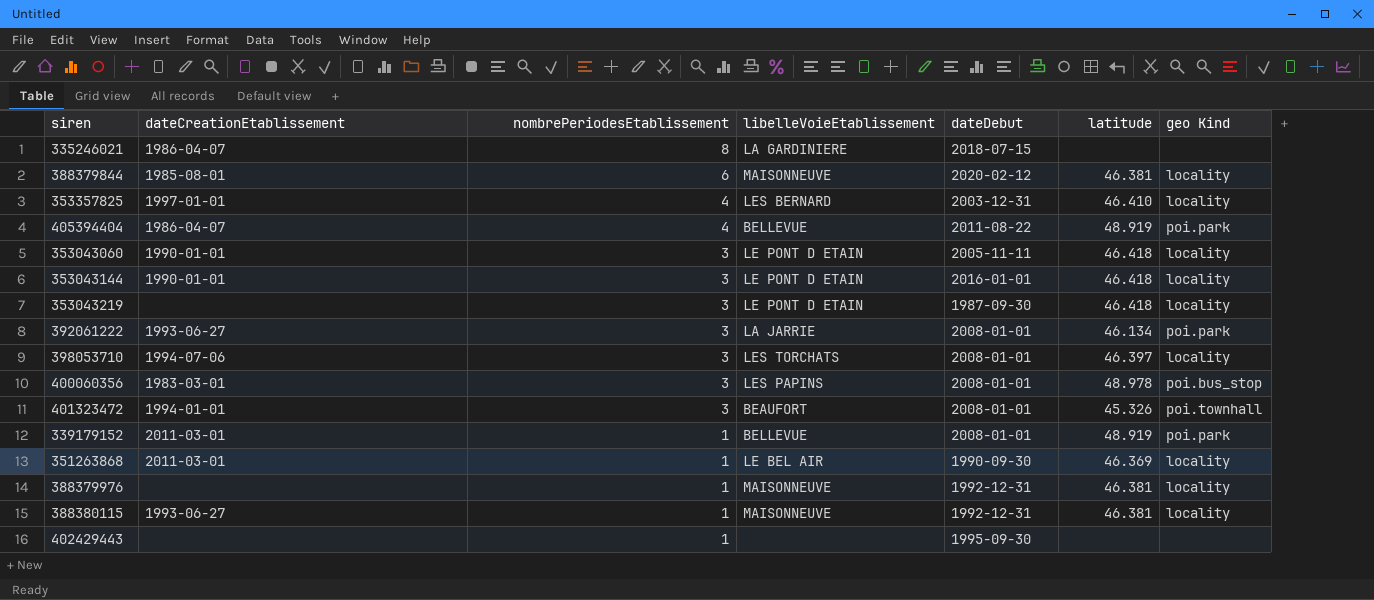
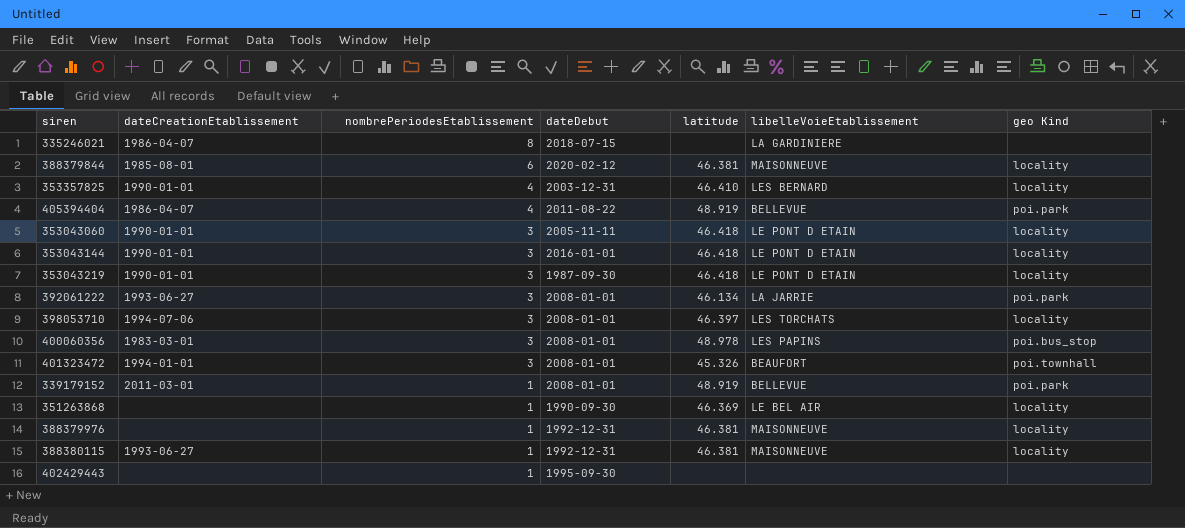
column libelleVoieEtablissement | position: 4 -> 6
353357825 | dateCreationEtablissement: 1997-01-01 -> 1990-01-01
353043219 | dateCreationEtablissement: none -> 1990-01-01
351263868 | dateCreationEtablissement: 2011-03-01 -> none

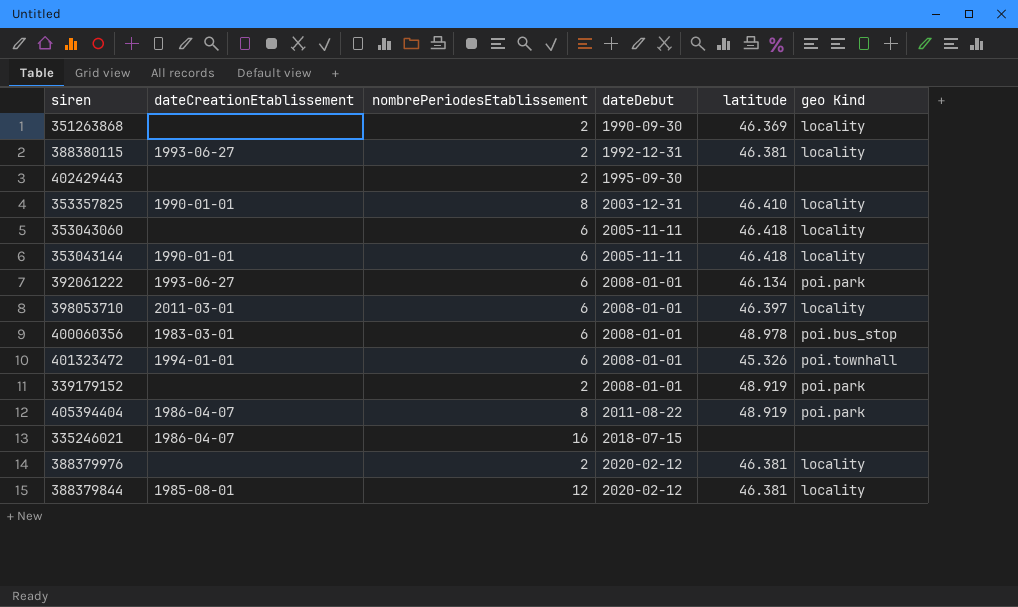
row order: nombrePeriodesEtablissement descending -> dateDebut ascending
column libelleVoieEtablissement | position: 6 -> none
row 353043219: 1990-01-01 | 3 | 1987-09-30 | 46.418 | LE PONT D ETAIN | locality -> none
351263868 | nombrePeriodesEtablissement: 1 -> 2
388380115 | nombrePeriodesEtablissement: 1 -> 2
402429443 | nombrePeriodesEtablissement: 1 -> 2
353357825 | nombrePeriodesEtablissement: 4 -> 8
353043060 | dateCreationEtablissement: 1990-01-01 -> none
353043060 | nombrePeriodesEtablissement: 3 -> 6
353043144 | nombrePeriodesEtablissement: 3 -> 6
353043144 | dateDebut: 2016-01-01 -> 2005-11-11
392061222 | nombrePeriodesEtablissement: 3 -> 6
398053710 | dateCreationEtablissement: 1994-07-06 -> 2011-03-01
398053710 | nombrePeriodesEtablissement: 3 -> 6
400060356 | nombrePeriodesEtablissement: 3 -> 6
401323472 | nombrePeriodesEtablissement: 3 -> 6
339179152 | dateCreationEtablissement: 2011-03-01 -> none
339179152 | nombrePeriodesEtablissement: 1 -> 2
405394404 | nombrePeriodesEtablissement: 4 -> 8
335246021 | nombrePeriodesEtablissement: 8 -> 16
388379976 | nombrePeriodesEtablissement: 1 -> 2
388379976 | dateDebut: 1992-12-31 -> 2020-02-12
388379844 | nombrePeriodesEtablissement: 6 -> 12

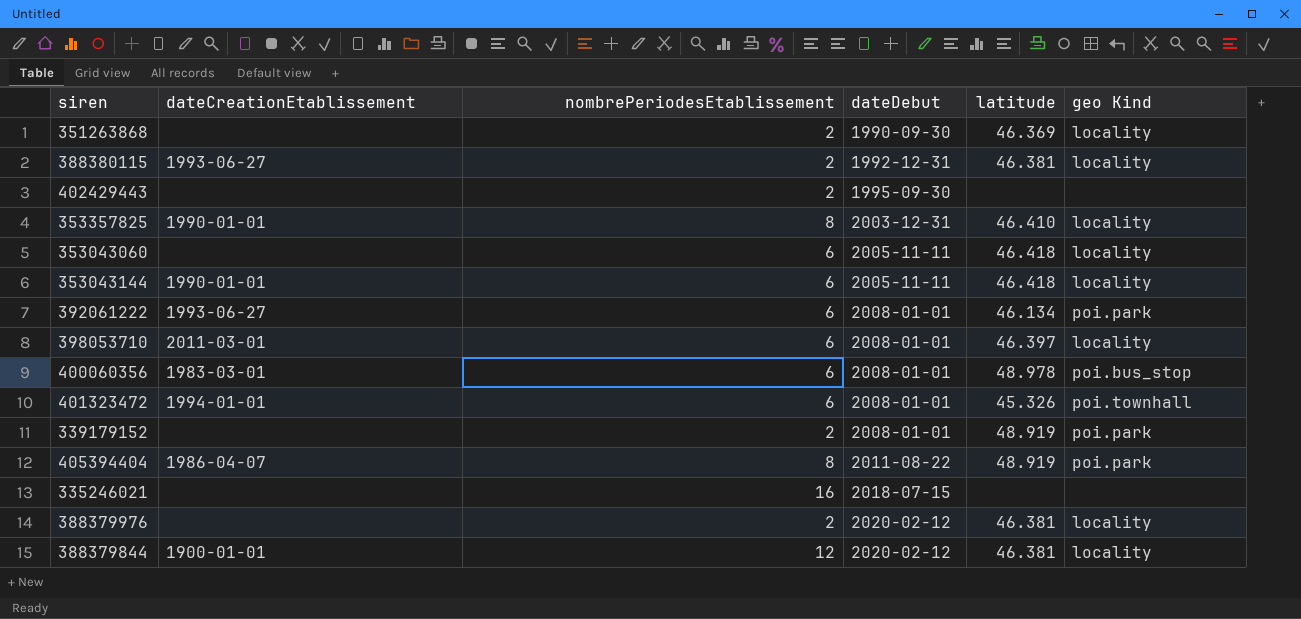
335246021 | dateCreationEtablissement: 1986-04-07 -> none
388379844 | dateCreationEtablissement: 1985-08-01 -> 1900-01-01

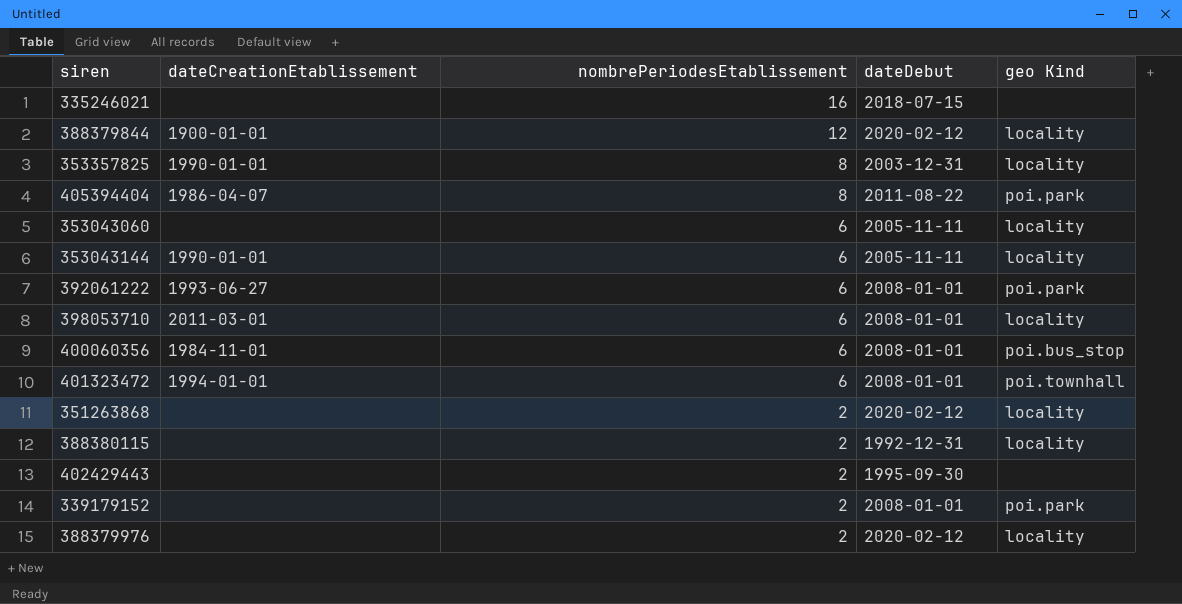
row order: dateDebut ascending -> nombrePeriodesEtablissement descending
column latitude | position: 5 -> none
400060356 | dateCreationEtablissement: 1983-03-01 -> 1984-11-01
351263868 | dateDebut: 1990-09-30 -> 2020-02-12
388380115 | dateCreationEtablissement: 1993-06-27 -> none

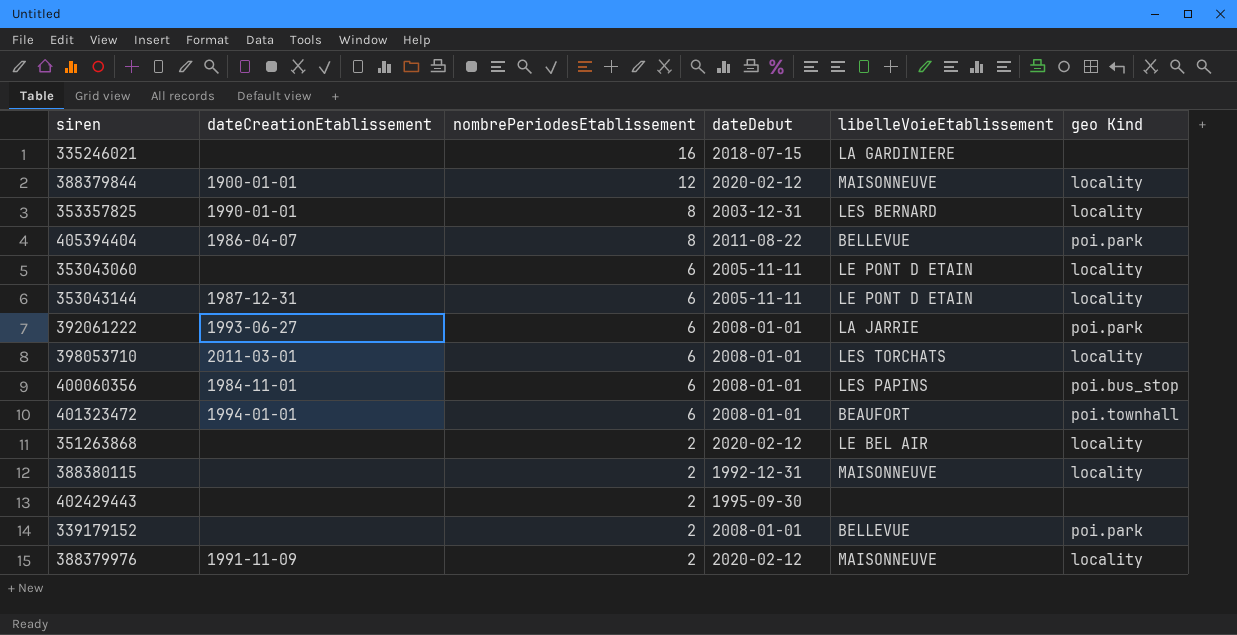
column libelleVoieEtablissement | position: none -> 5
353043144 | dateCreationEtablissement: 1990-01-01 -> 1987-12-31
388379976 | dateCreationEtablissement: none -> 1991-11-09

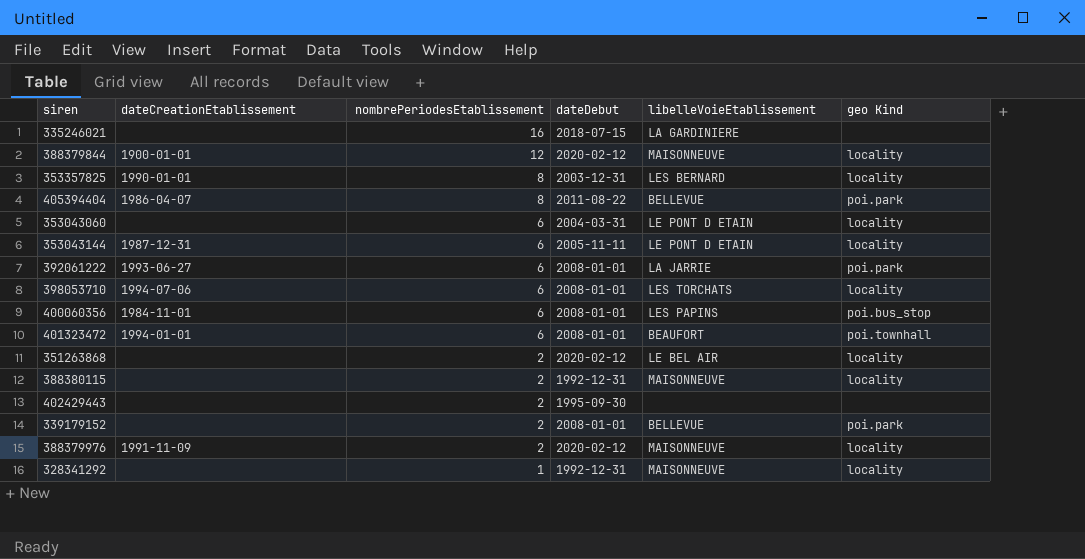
353043060 | dateDebut: 2005-11-11 -> 2004-03-31
398053710 | dateCreationEtablissement: 2011-03-01 -> 1994-07-06
row 328341292: none -> none | 1 | 1992-12-31 | MAISONNEUVE | locality

